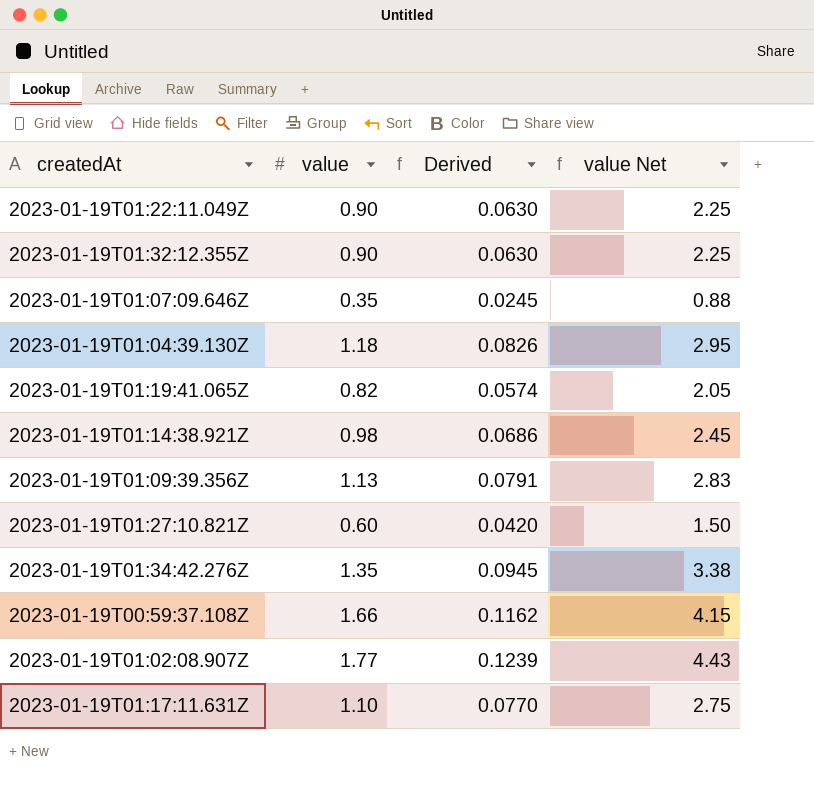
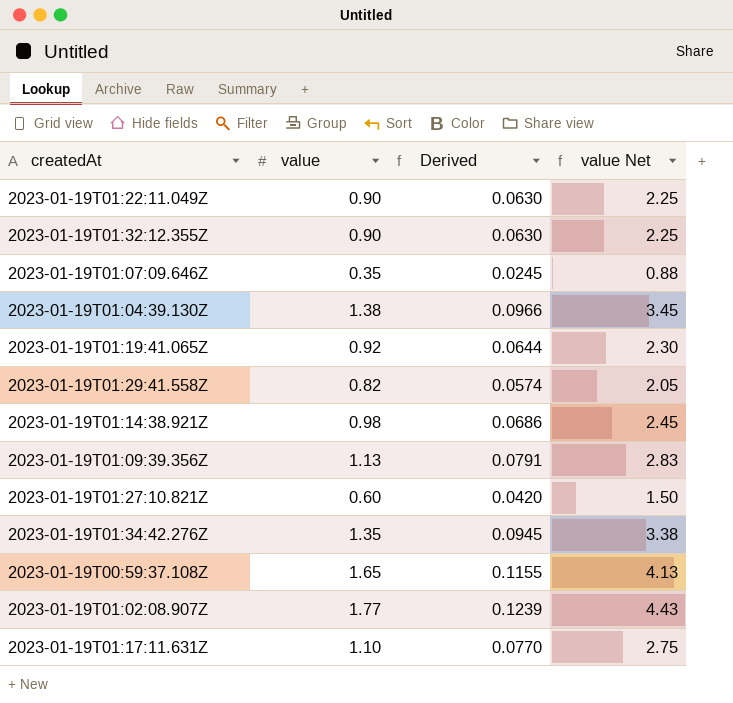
2023-01-19T01:04:39.130Z | value: 1.18 -> 1.38
2023-01-19T01:04:39.130Z | Derived: 0.0826 -> 0.0966
2023-01-19T01:04:39.130Z | value Net: 2.95 -> 3.45
2023-01-19T01:19:41.065Z | value: 0.82 -> 0.92
2023-01-19T01:19:41.065Z | Derived: 0.0574 -> 0.0644
2023-01-19T01:19:41.065Z | value Net: 2.05 -> 2.30
row 2023-01-19T01:29:41.558Z: none -> 0.82 | 0.0574 | 2.05
2023-01-19T00:59:37.108Z | value: 1.66 -> 1.65
2023-01-19T00:59:37.108Z | Derived: 0.1162 -> 0.1155
2023-01-19T00:59:37.108Z | value Net: 4.15 -> 4.13

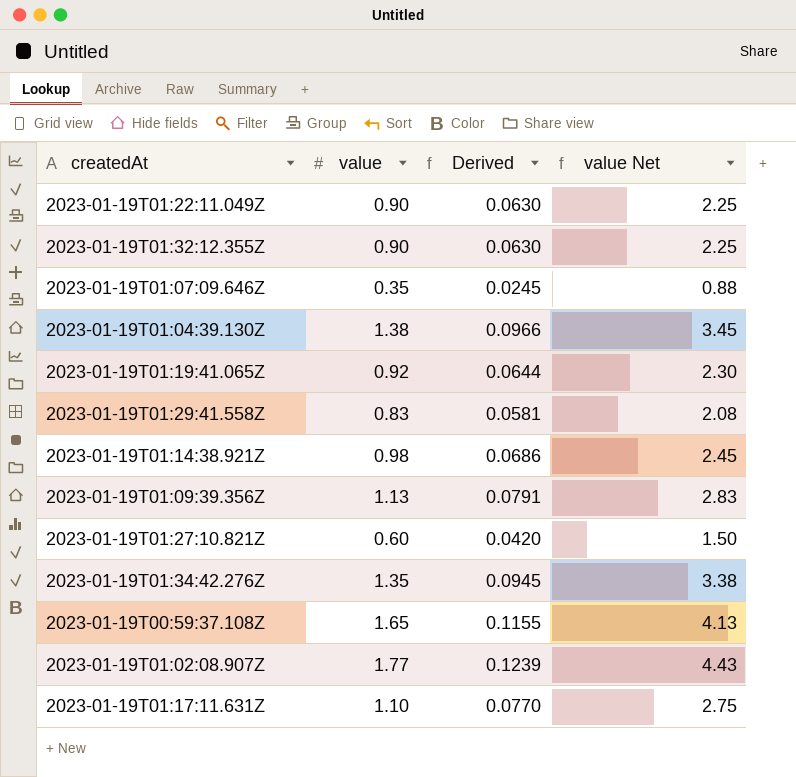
2023-01-19T01:29:41.558Z | value: 0.82 -> 0.83
2023-01-19T01:29:41.558Z | Derived: 0.0574 -> 0.0581
2023-01-19T01:29:41.558Z | value Net: 2.05 -> 2.08

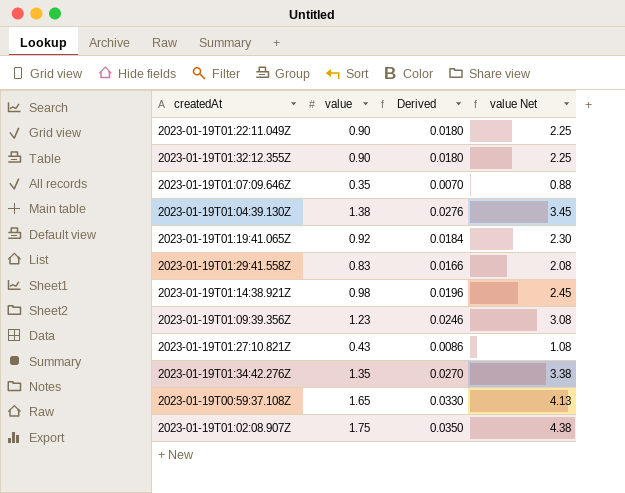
column Derived | formula: [value] * 0.07 -> [value] * 0.02
row 2023-01-19T01:17:11.631Z: 1.10 | 0.0770 | 2.75 -> none
2023-01-19T01:09:39.356Z | value: 1.13 -> 1.23
2023-01-19T01:09:39.356Z | value Net: 2.83 -> 3.08
2023-01-19T01:27:10.821Z | value: 0.60 -> 0.43
2023-01-19T01:27:10.821Z | value Net: 1.50 -> 1.08
2023-01-19T01:02:08.907Z | value: 1.77 -> 1.75
2023-01-19T01:02:08.907Z | value Net: 4.43 -> 4.38

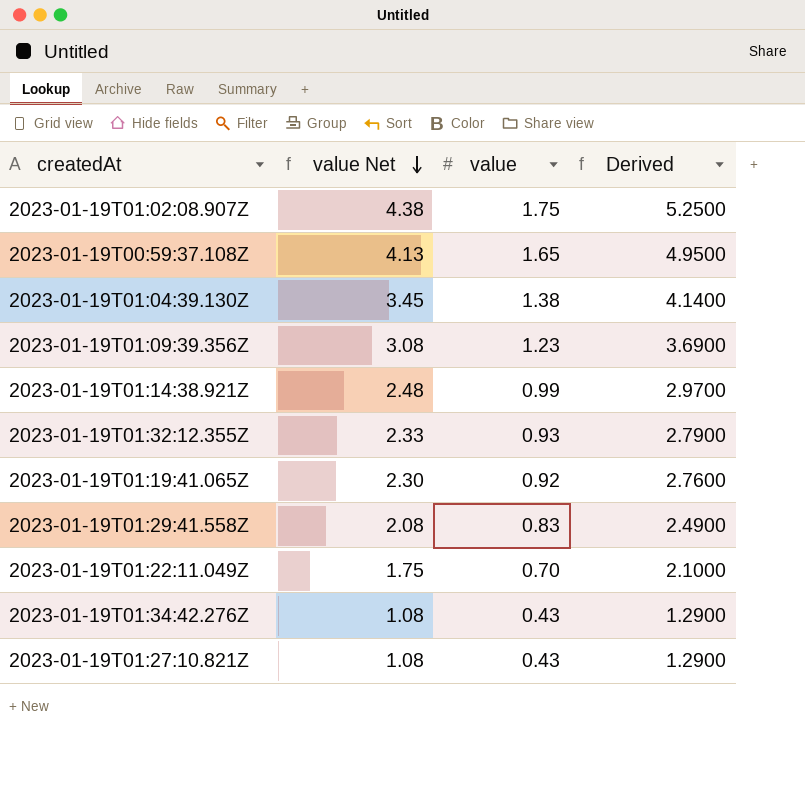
row order: none -> value Net descending
column value Net | position: 4 -> 2
column Derived | formula: [value] * 0.02 -> [value] * 3
row 2023-01-19T01:07:09.646Z: 0.35 | 0.0070 | 0.88 -> none
2023-01-19T01:14:38.921Z | value Net: 2.45 -> 2.48
2023-01-19T01:14:38.921Z | value: 0.98 -> 0.99
2023-01-19T01:32:12.355Z | value Net: 2.25 -> 2.33
2023-01-19T01:32:12.355Z | value: 0.90 -> 0.93
2023-01-19T01:22:11.049Z | value Net: 2.25 -> 1.75
2023-01-19T01:22:11.049Z | value: 0.90 -> 0.70
2023-01-19T01:34:42.276Z | value Net: 3.38 -> 1.08
2023-01-19T01:34:42.276Z | value: 1.35 -> 0.43

